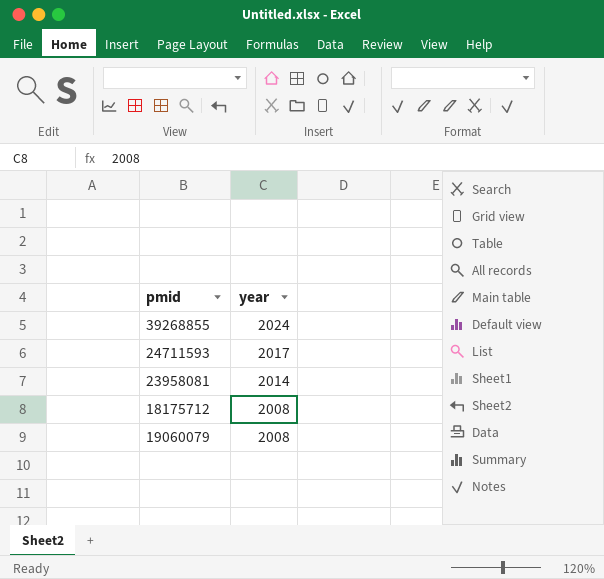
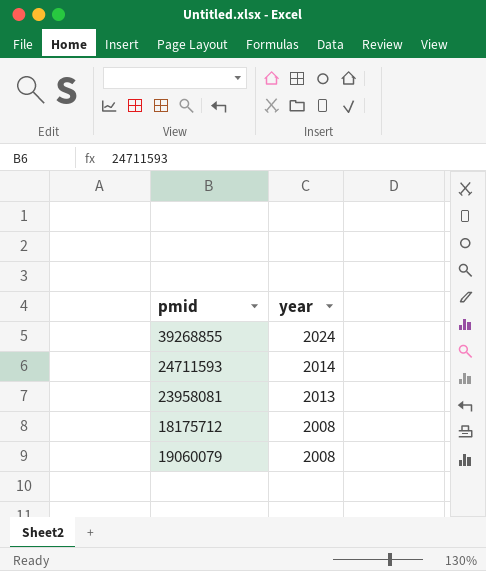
24711593 | year: 2017 -> 2014
23958081 | year: 2014 -> 2013

